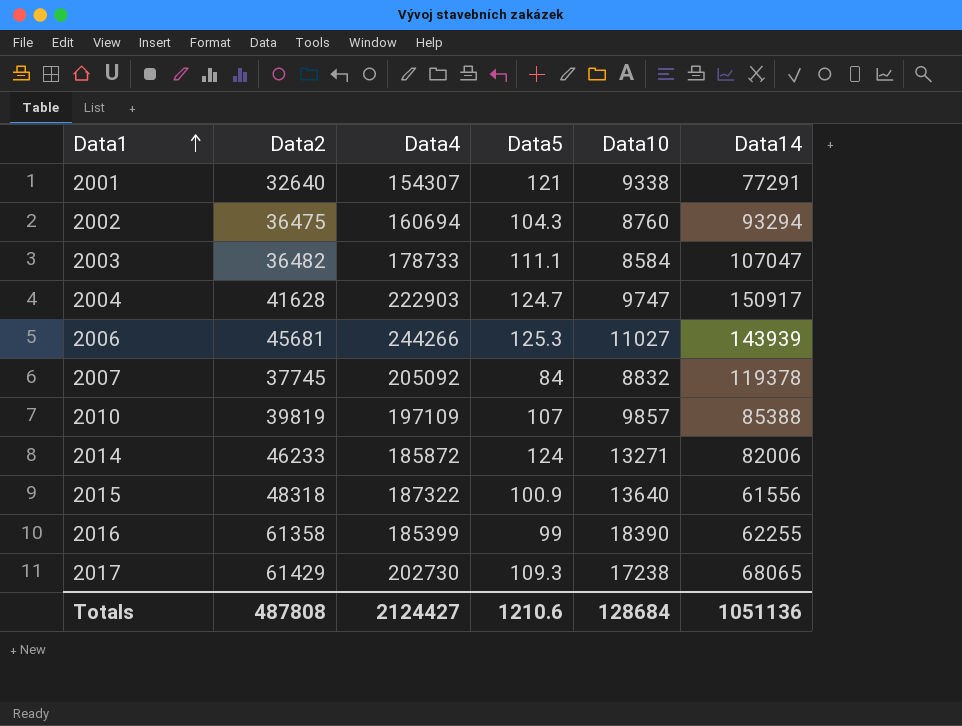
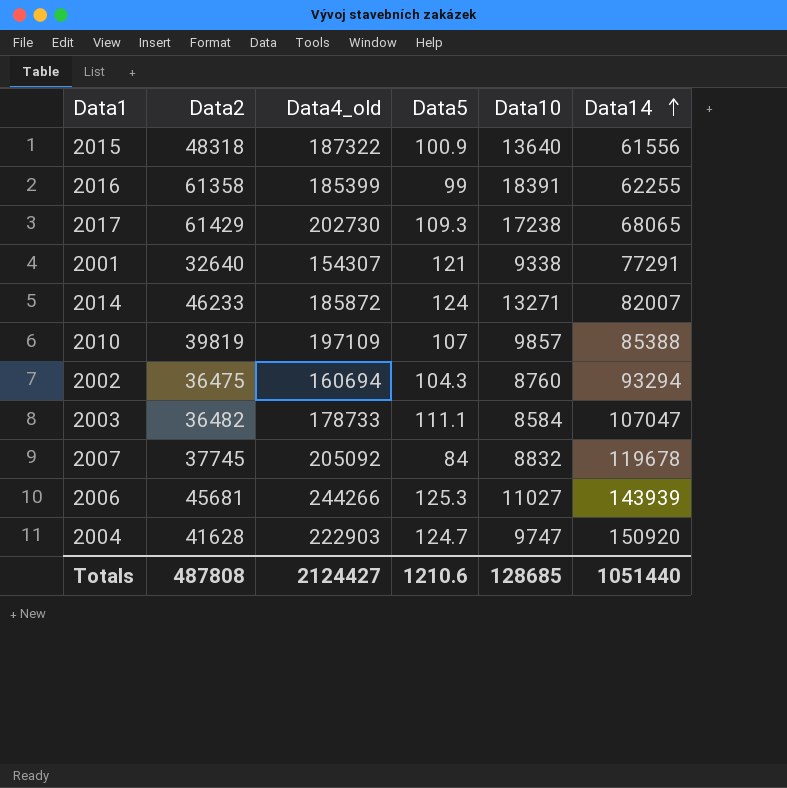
row order: Data1 ascending -> Data14 ascending
column name: Data4 -> Data4_old
2016 | Data10: 18390 -> 18391
2014 | Data14: 82006 -> 82007
2007 | Data14: 119378 -> 119678
2004 | Data14: 150917 -> 150920
Totals | Data10: 128684 -> 128685
Totals | Data14: 1051136 -> 1051440

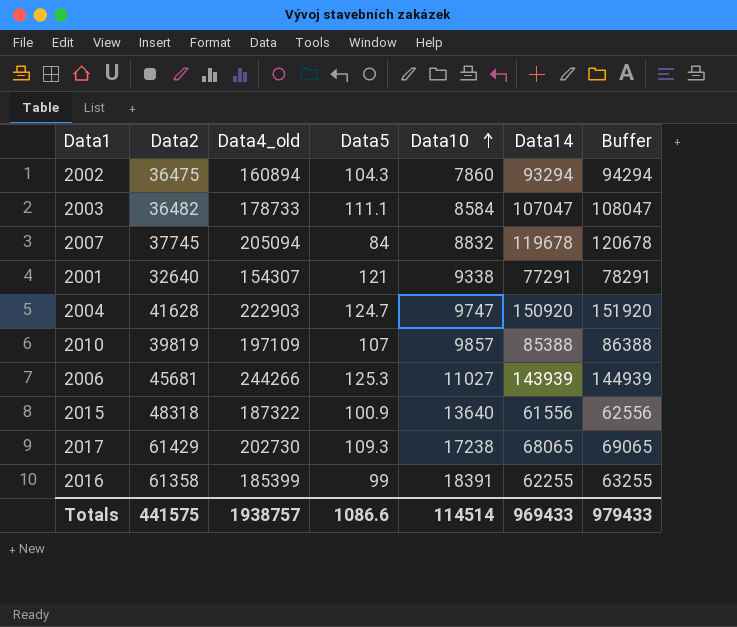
row order: Data14 ascending -> Data10 ascending
column Buffer | formula: none -> [Data14] + 1000
row 2014: 46233 | 185872 | 124 | 13271 | 82007 -> none
2002 | Data4_old: 160694 -> 160894
2002 | Data10: 8760 -> 7860
2007 | Data4_old: 205092 -> 205094
Totals | Data2: 487808 -> 441575
Totals | Data4_old: 2124427 -> 1938757
Totals | Data5: 1210.6 -> 1086.6
Totals | Data10: 128685 -> 114514
Totals | Data14: 1051440 -> 969433

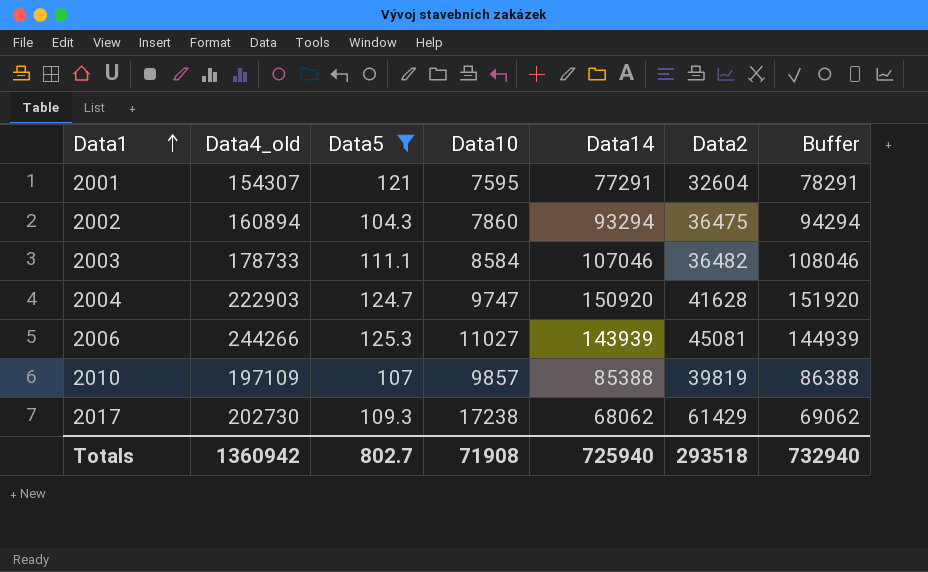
filter: none -> Data5 >= 104.3
row order: Data10 ascending -> Data1 ascending
column Data2 | position: 2 -> 6
2001 | Data10: 9338 -> 7595
2001 | Data2: 32640 -> 32604
2003 | Data14: 107047 -> 107046
2003 | Buffer: 108047 -> 108046
2006 | Data2: 45681 -> 45081
2017 | Data14: 68065 -> 68062
2017 | Buffer: 69065 -> 69062
Totals | Data4_old: 1938757 -> 1360942
Totals | Data5: 1086.6 -> 802.7
Totals | Data10: 114514 -> 71908
Totals | Data14: 969433 -> 725940
Totals | Data2: 441575 -> 293518
Totals | Buffer: 979433 -> 732940

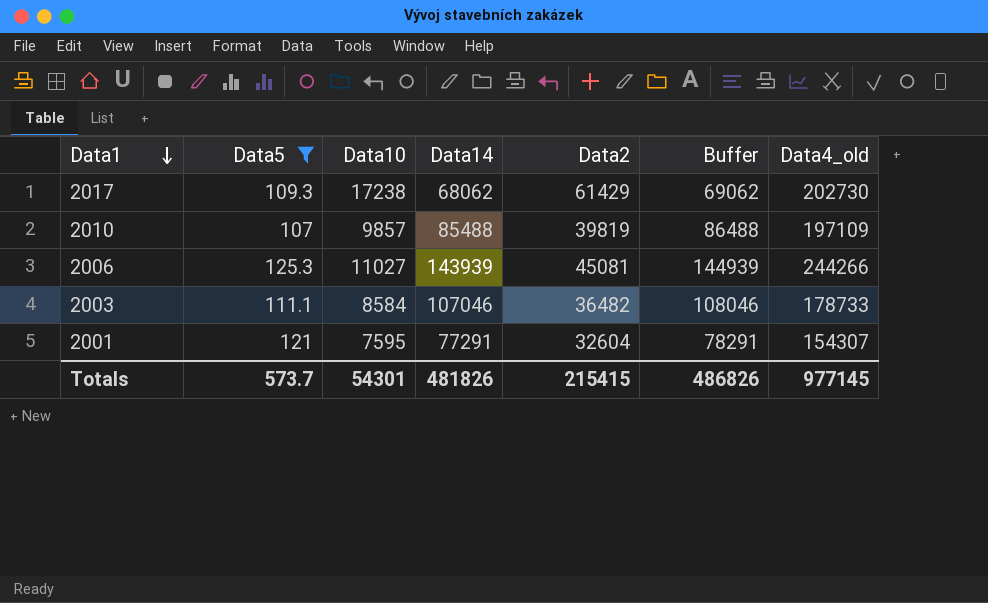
row order: Data1 ascending -> Data1 descending
column Data4_old | position: 2 -> 7
row 2002: 160894 | 104.3 | 7860 | 93294 | 36475 | 94294 -> none
row 2004: 222903 | 124.7 | 9747 | 150920 | 41628 | 151920 -> none
2010 | Data14: 85388 -> 85488
2010 | Buffer: 86388 -> 86488
Totals | Data5: 802.7 -> 573.7
Totals | Data10: 71908 -> 54301
Totals | Data14: 725940 -> 481826
Totals | Data2: 293518 -> 215415
Totals | Buffer: 732940 -> 486826
Totals | Data4_old: 1360942 -> 977145

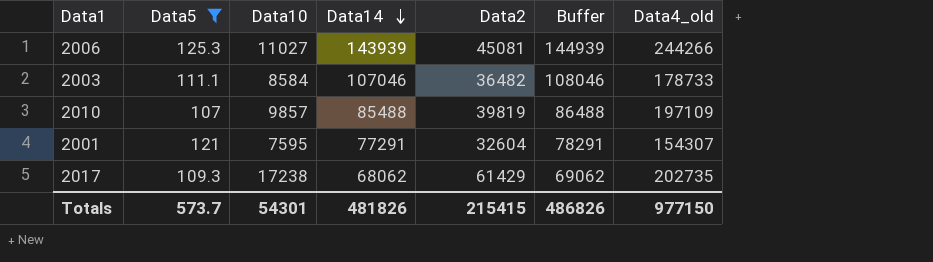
row order: Data1 descending -> Data14 descending
2017 | Data4_old: 202730 -> 202735
Totals | Data4_old: 977145 -> 977150

